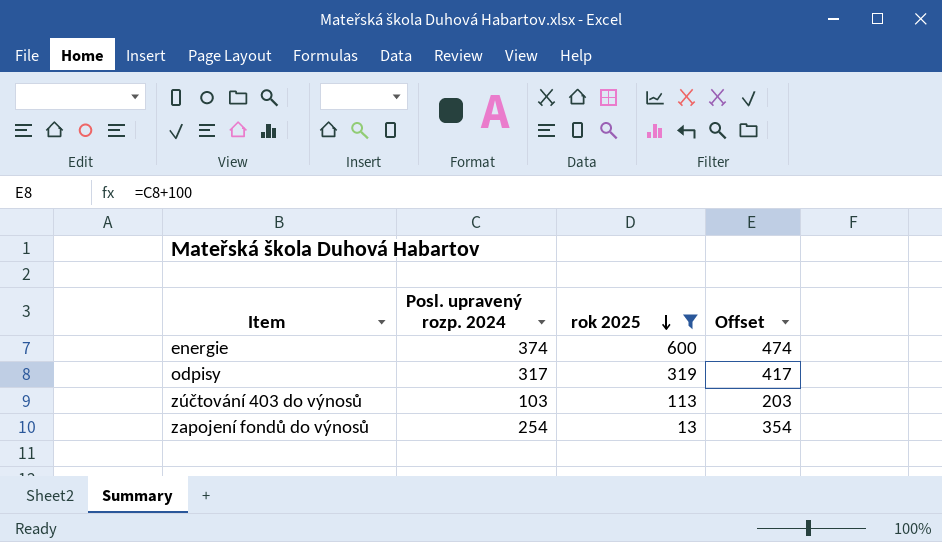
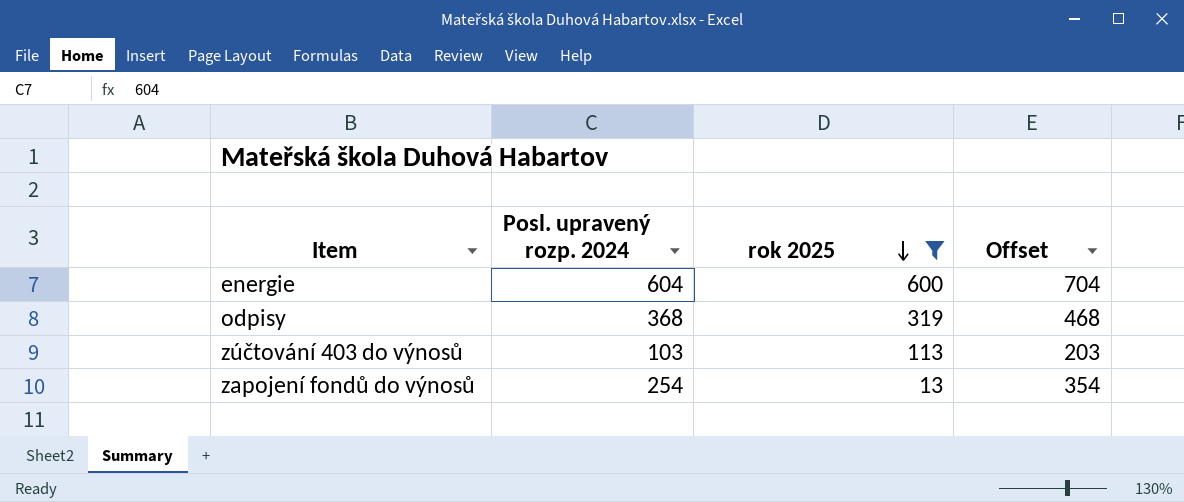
energie | Posl. upravený rozp. 2024: 374 -> 604
energie | Offset: 474 -> 704
odpisy | Posl. upravený rozp. 2024: 317 -> 368
odpisy | Offset: 417 -> 468

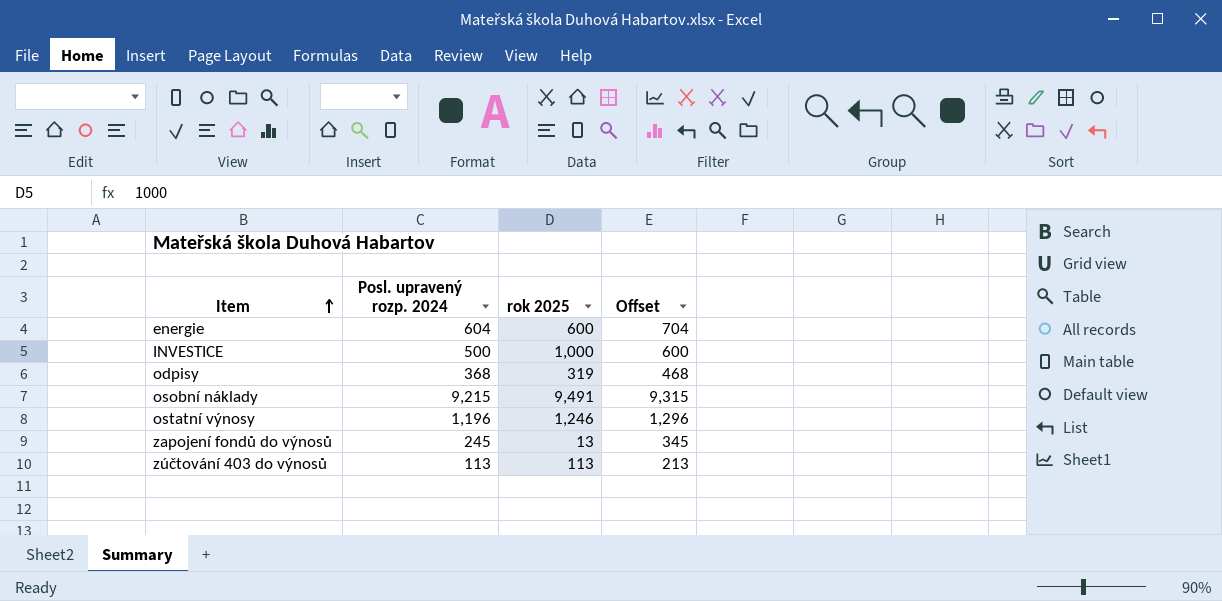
filter: rok 2025 <= 600 -> none
row order: rok 2025 descending -> Item ascending
zapojení fondů do výnosů | Posl. upravený rozp. 2024: 254 -> 245
zapojení fondů do výnosů | Offset: 354 -> 345
zúčtování 403 do výnosů | Posl. upravený rozp. 2024: 103 -> 113
zúčtování 403 do výnosů | Offset: 203 -> 213

